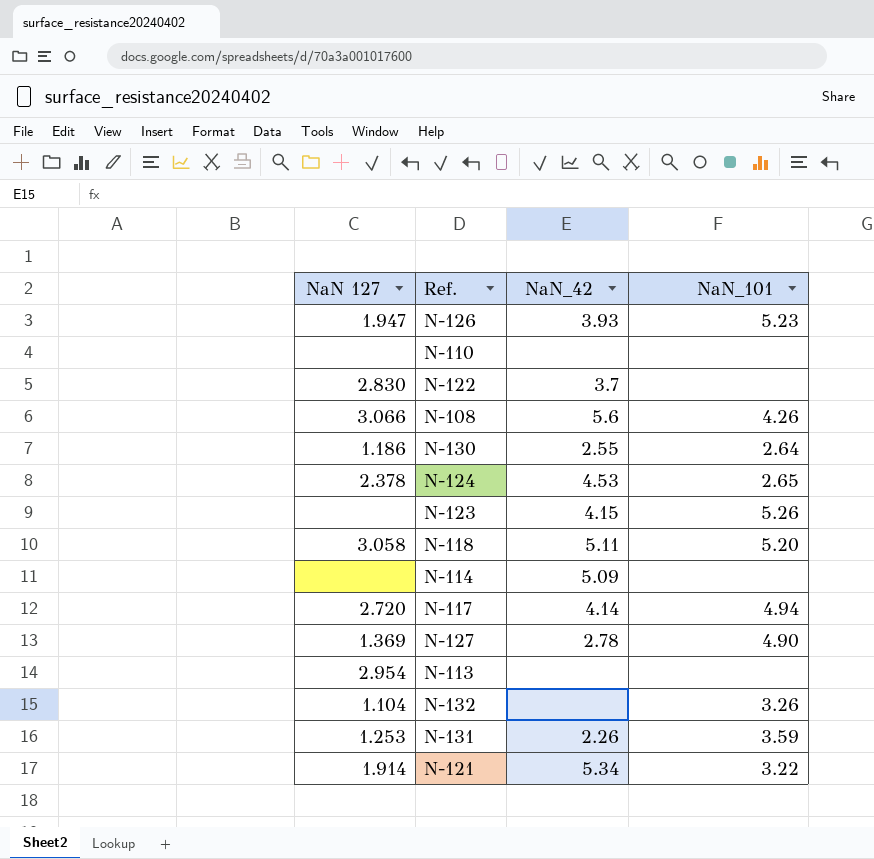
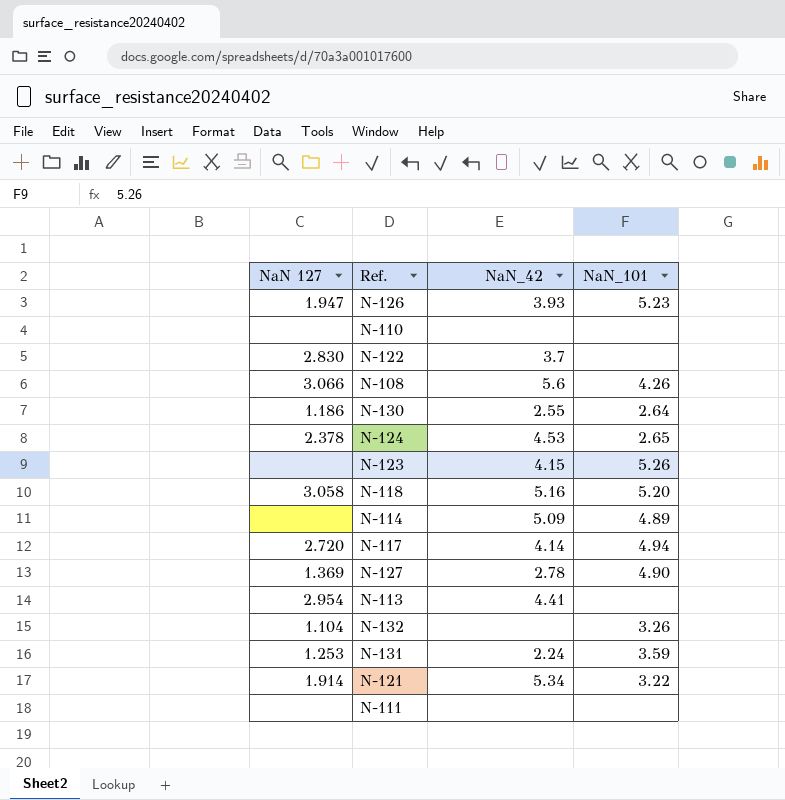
N-118 | NaN_42: 5.11 -> 5.16
N-114 | NaN_101: none -> 4.89
N-113 | NaN_42: none -> 4.41
N-131 | NaN_42: 2.26 -> 2.24
row N-111: none -> none | none | none

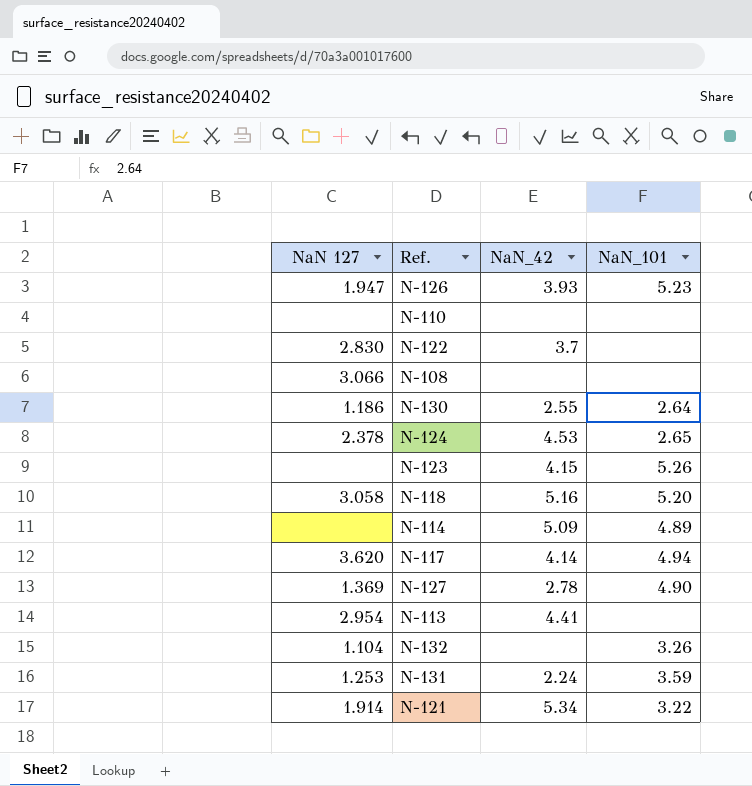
row N-111: none | none | none -> none
N-108 | NaN_42: 5.6 -> none
N-108 | NaN_101: 4.26 -> none
N-117 | NaN 127: 2.720 -> 3.620

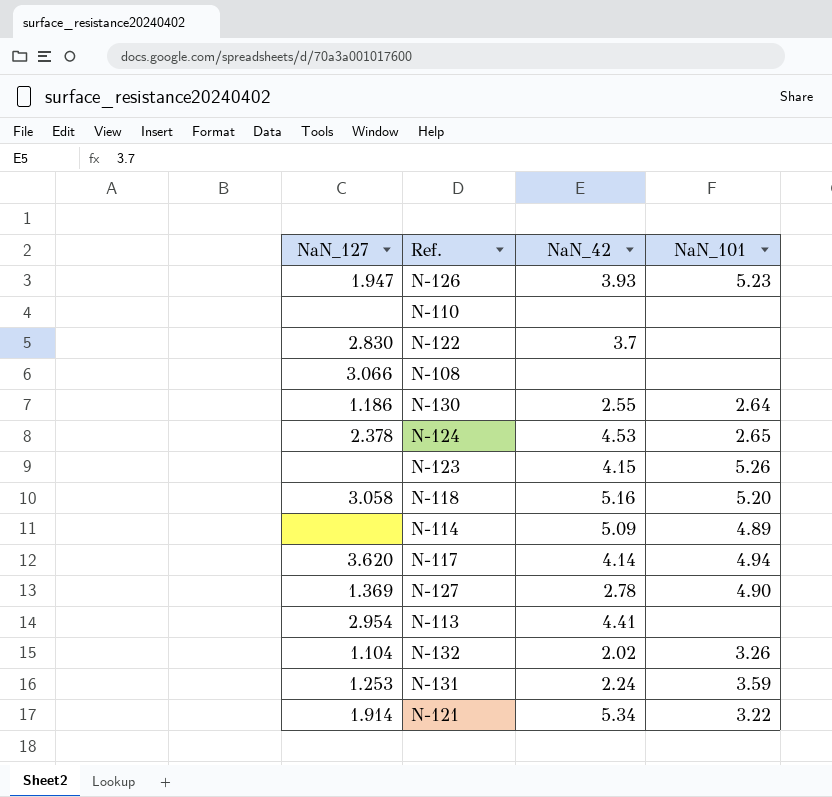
column name: NaN 127 -> NaN_127
N-132 | NaN_42: none -> 2.02

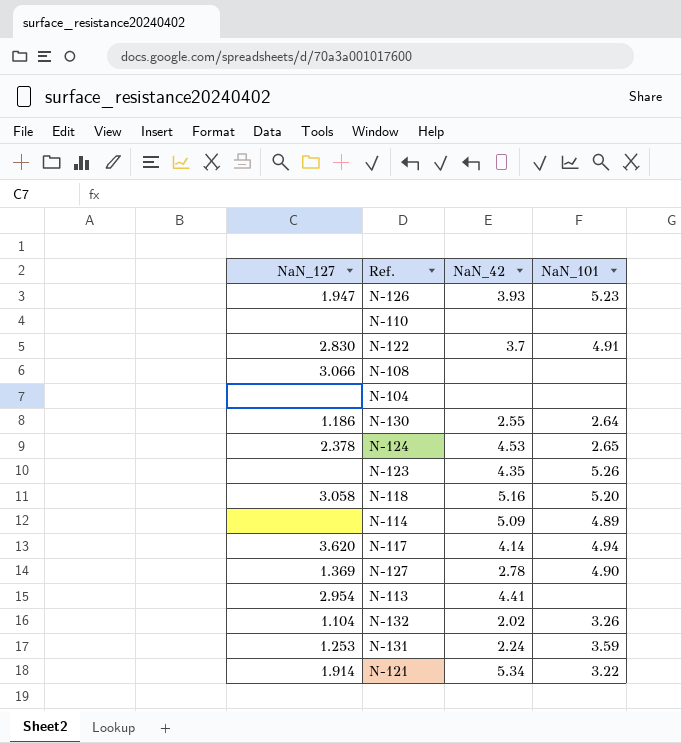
N-122 | NaN_101: none -> 4.91
row N-104: none -> none | none | none
N-123 | NaN_42: 4.15 -> 4.35

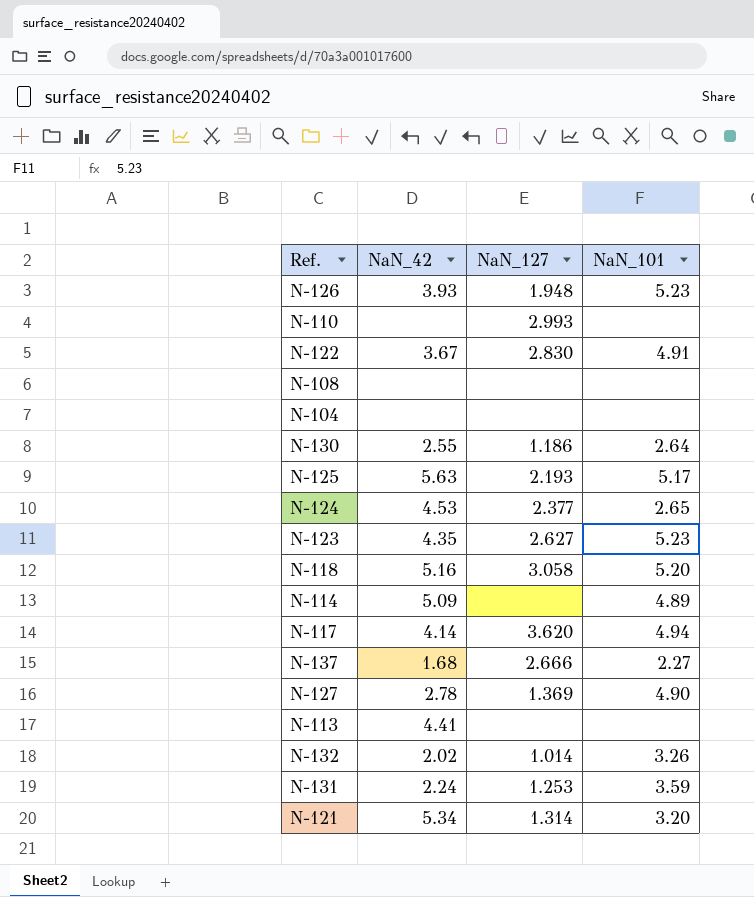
column NaN_127 | position: 1 -> 3
N-126 | NaN_127: 1.947 -> 1.948
N-110 | NaN_127: none -> 2.993
N-122 | NaN_42: 3.7 -> 3.67
N-108 | NaN_127: 3.066 -> none
row N-125: none -> 5.63 | 2.193 | 5.17
N-124 | NaN_127: 2.378 -> 2.377
N-123 | NaN_127: none -> 2.627
N-123 | NaN_101: 5.26 -> 5.23
row N-137: none -> 1.68 | 2.666 | 2.27
N-113 | NaN_127: 2.954 -> none
N-132 | NaN_127: 1.104 -> 1.014
N-121 | NaN_127: 1.914 -> 1.314
N-121 | NaN_101: 3.22 -> 3.20

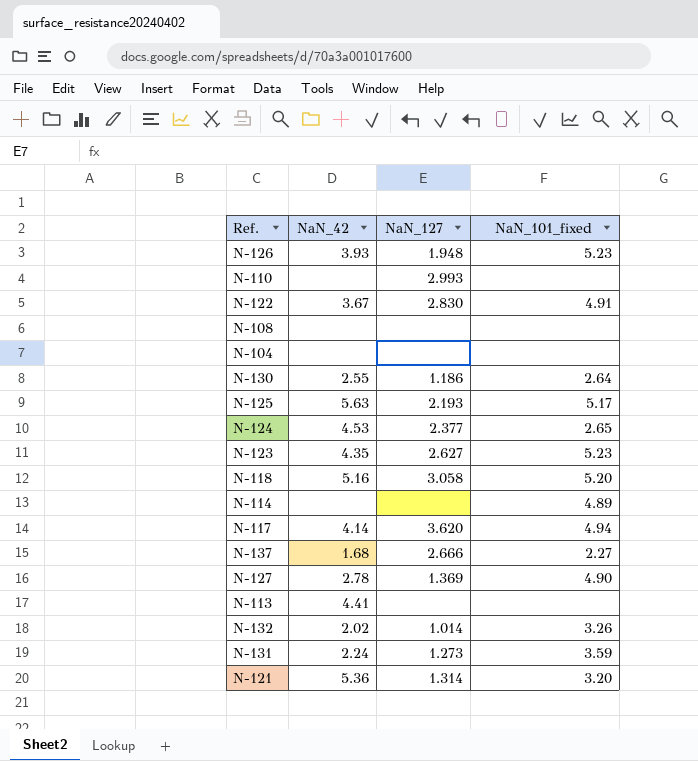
column name: NaN_101 -> NaN_101_fixed
N-114 | NaN_42: 5.09 -> none
N-131 | NaN_127: 1.253 -> 1.273
N-121 | NaN_42: 5.34 -> 5.36

